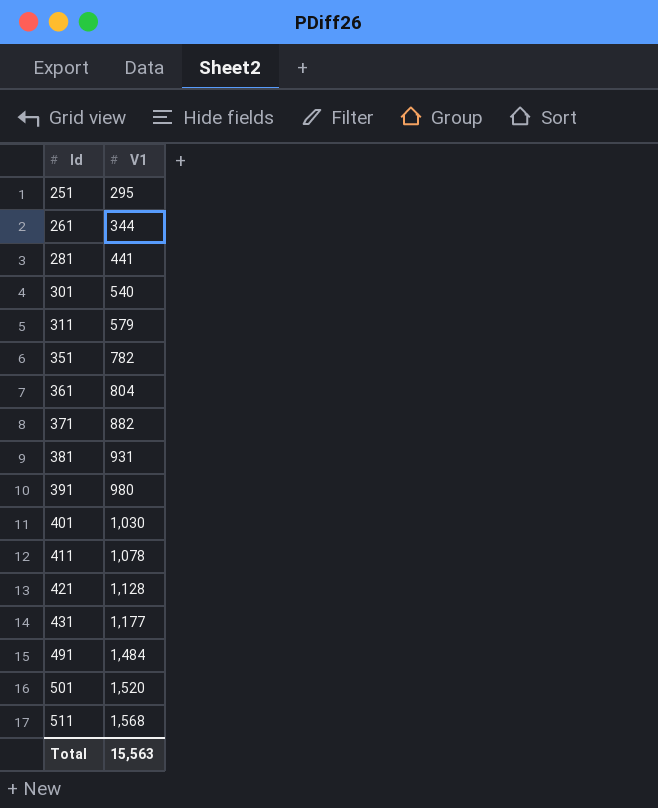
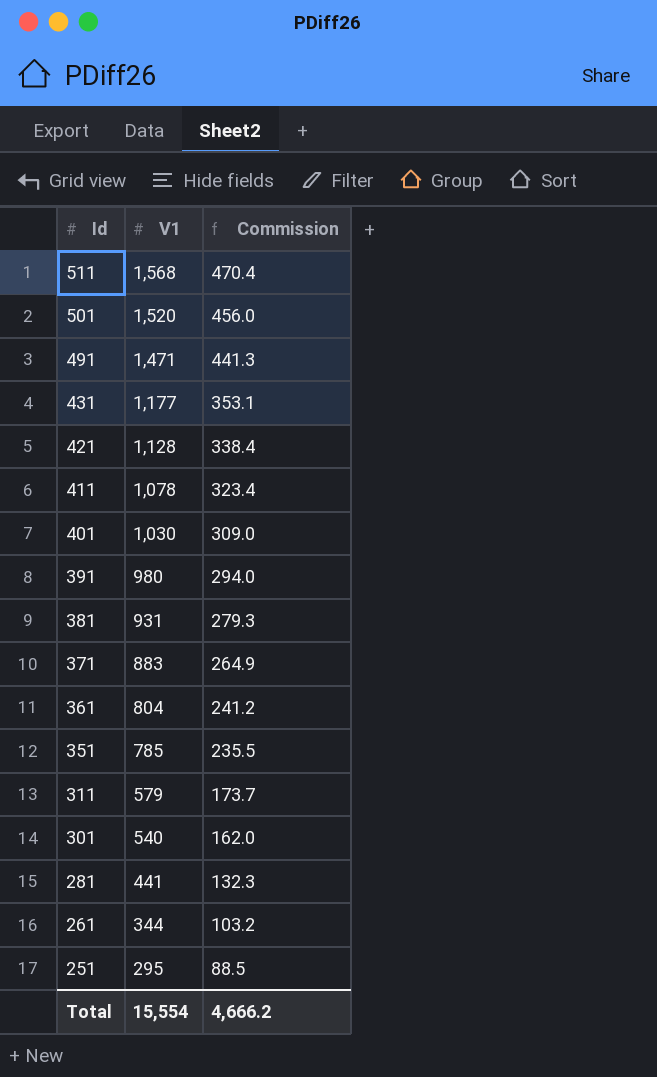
row order: Id ascending -> Id descending
column Commission | formula: none -> [V1] * 0.3
491 | V1: 1,484 -> 1,471
371 | V1: 882 -> 883
351 | V1: 782 -> 785
Total | V1: 15,563 -> 15,554

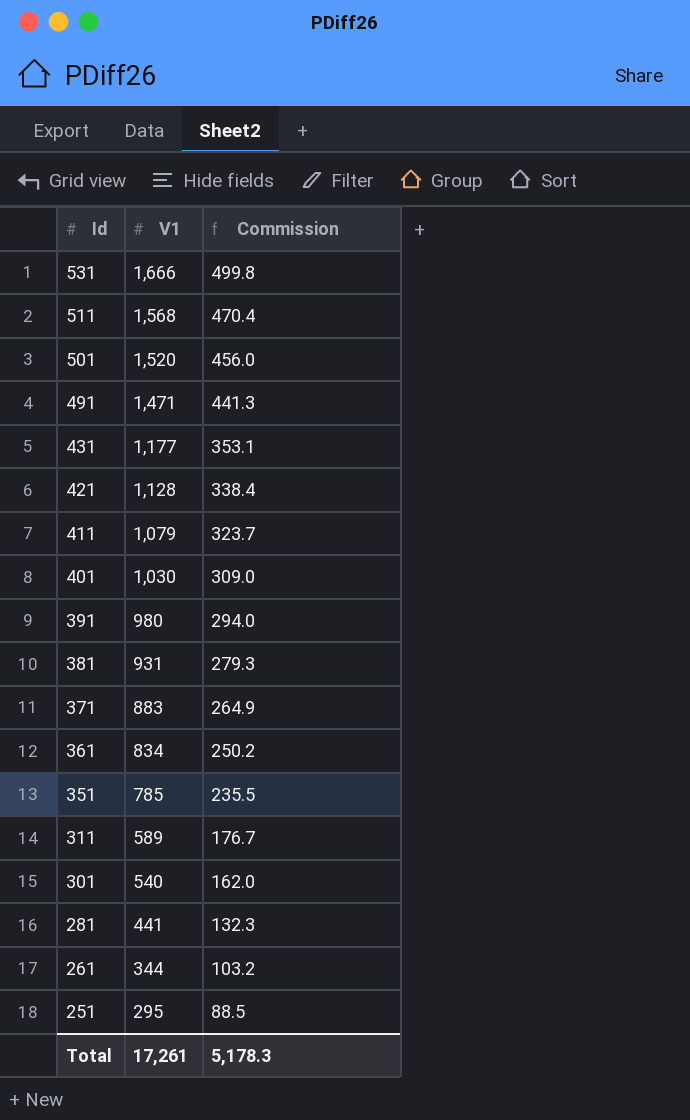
row 531: none -> 1,666 | 499.8
411 | V1: 1,078 -> 1,079
411 | Commission: 323.4 -> 323.7
361 | V1: 804 -> 834
361 | Commission: 241.2 -> 250.2
311 | V1: 579 -> 589
311 | Commission: 173.7 -> 176.7
Total | V1: 15,554 -> 17,261
Total | Commission: 4,666.2 -> 5,178.3

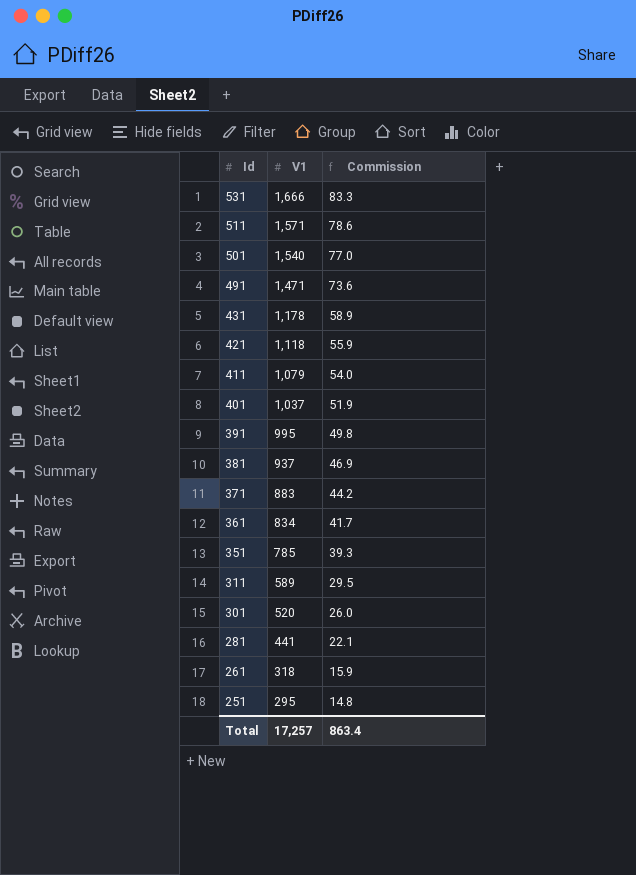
column Commission | formula: [V1] * 0.3 -> [V1] * 0.05
511 | V1: 1,568 -> 1,571
501 | V1: 1,520 -> 1,540
431 | V1: 1,177 -> 1,178
421 | V1: 1,128 -> 1,118
401 | V1: 1,030 -> 1,037
391 | V1: 980 -> 995
381 | V1: 931 -> 937
301 | V1: 540 -> 520
261 | V1: 344 -> 318
Total | V1: 17,261 -> 17,257
Total | Commission: 5,178.3 -> 863.4

